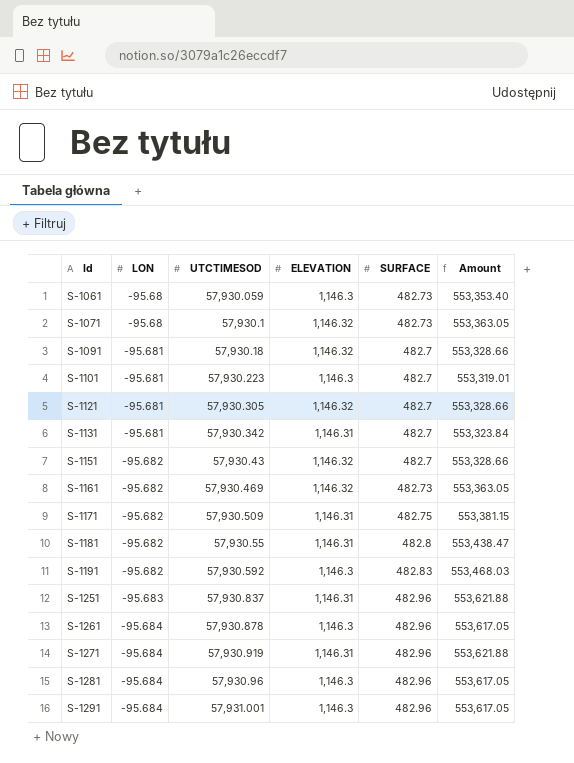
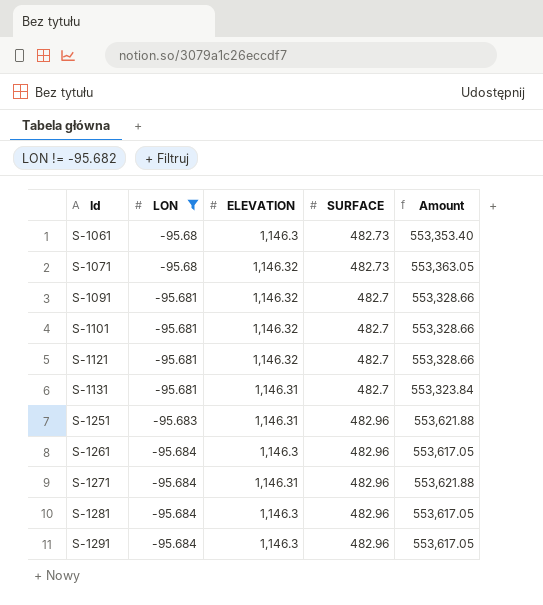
filter: none -> LON != -95.682
column UTCTIMESOD | position: 3 -> none
S-1101 | ELEVATION: 1,146.3 -> 1,146.32
S-1101 | Amount: 553,319.01 -> 553,328.66

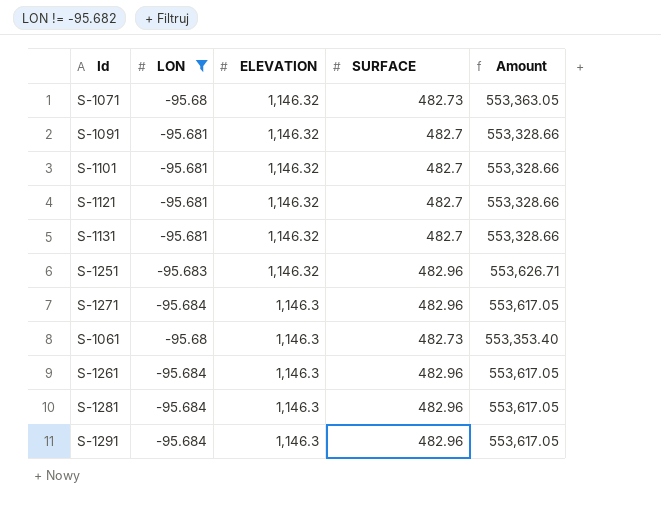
row order: Id ascending -> ELEVATION descending
S-1131 | ELEVATION: 1,146.31 -> 1,146.32
S-1131 | Amount: 553,323.84 -> 553,328.66
S-1251 | ELEVATION: 1,146.31 -> 1,146.32
S-1251 | Amount: 553,621.88 -> 553,626.71
S-1271 | ELEVATION: 1,146.31 -> 1,146.3
S-1271 | Amount: 553,621.88 -> 553,617.05

